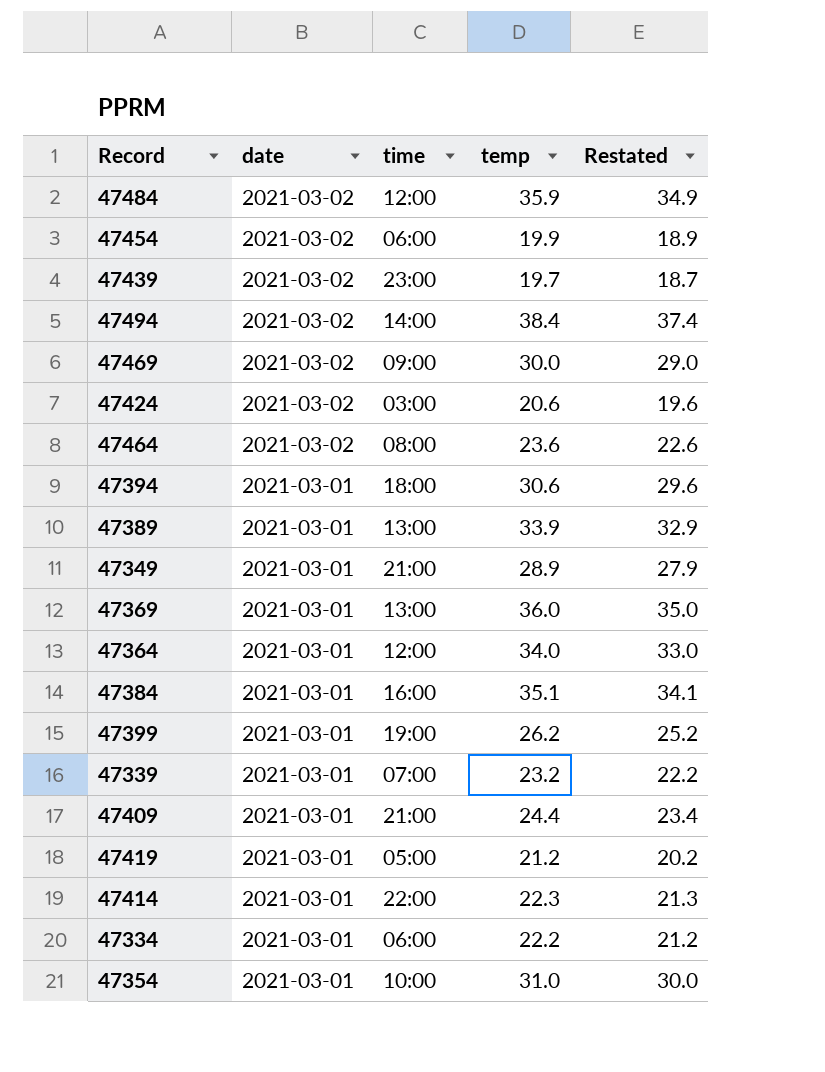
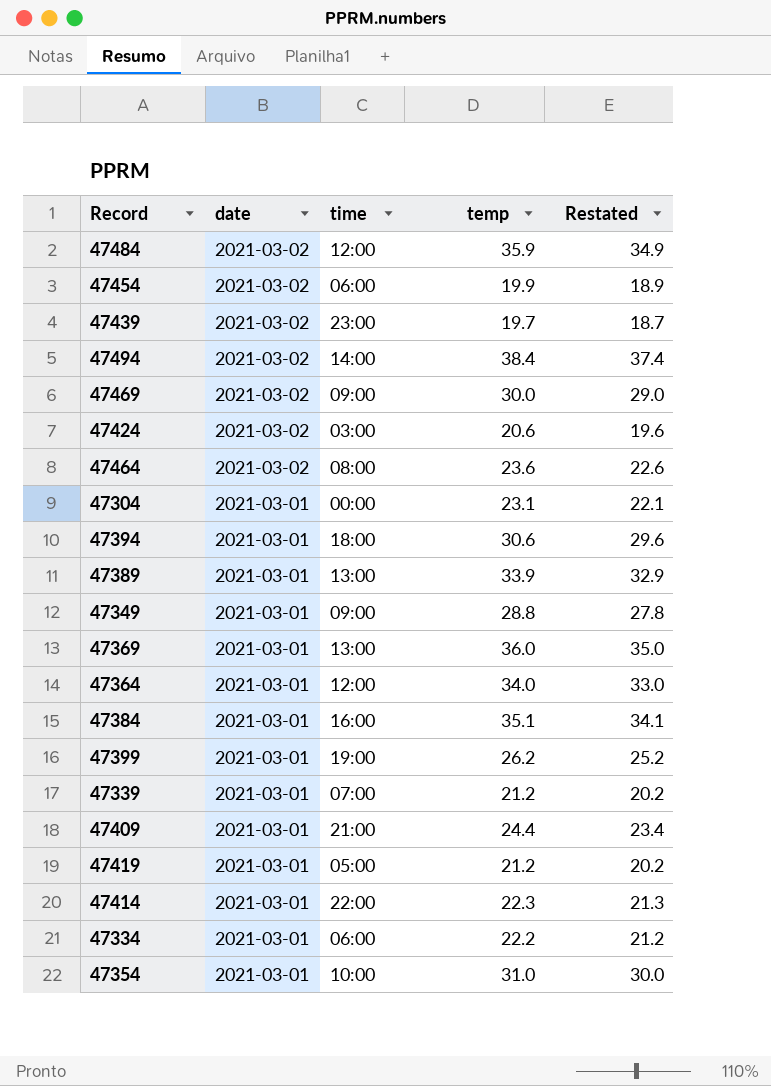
row 47304: none -> 2021-03-01 | 00:00 | 23.1 | 22.1
47349 | time: 21:00 -> 09:00
47349 | temp: 28.9 -> 28.8
47349 | Restated: 27.9 -> 27.8
47339 | temp: 23.2 -> 21.2
47339 | Restated: 22.2 -> 20.2

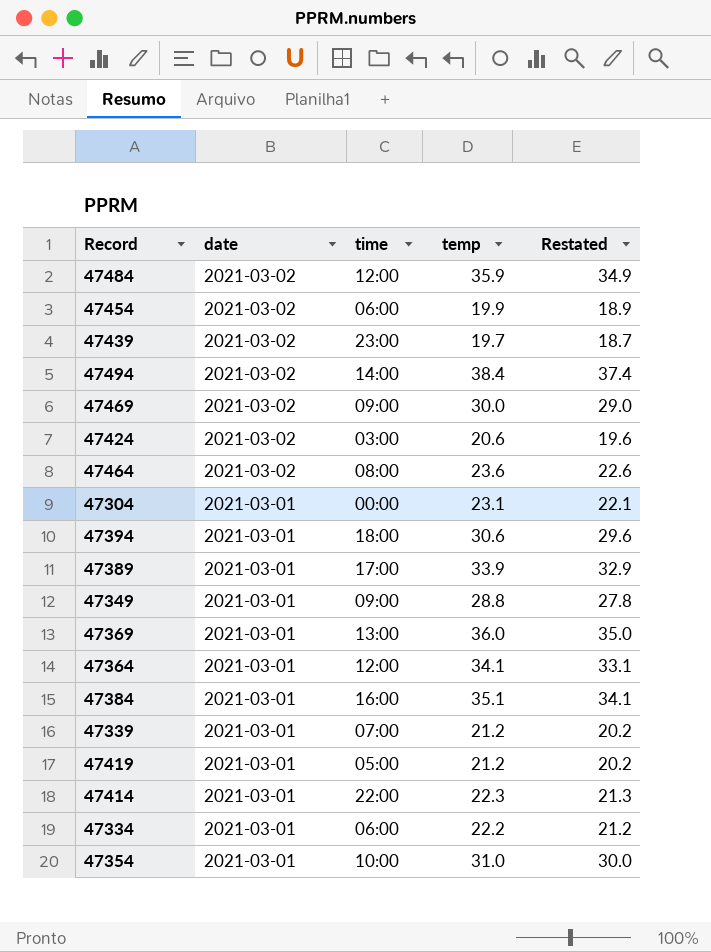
row 47399: 2021-03-01 | 19:00 | 26.2 | 25.2 -> none
row 47409: 2021-03-01 | 21:00 | 24.4 | 23.4 -> none
47389 | time: 13:00 -> 17:00
47364 | temp: 34.0 -> 34.1
47364 | Restated: 33.0 -> 33.1

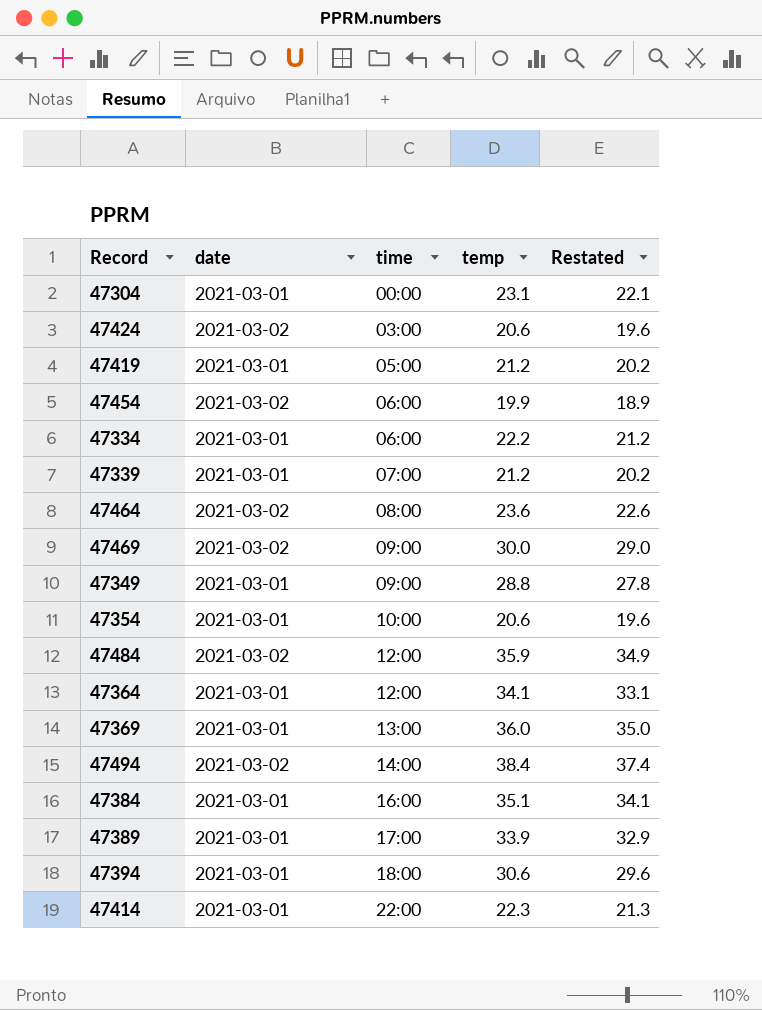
row order: date descending -> time ascending
row 47439: 2021-03-02 | 23:00 | 19.7 | 18.7 -> none
47354 | temp: 31.0 -> 20.6
47354 | Restated: 30.0 -> 19.6

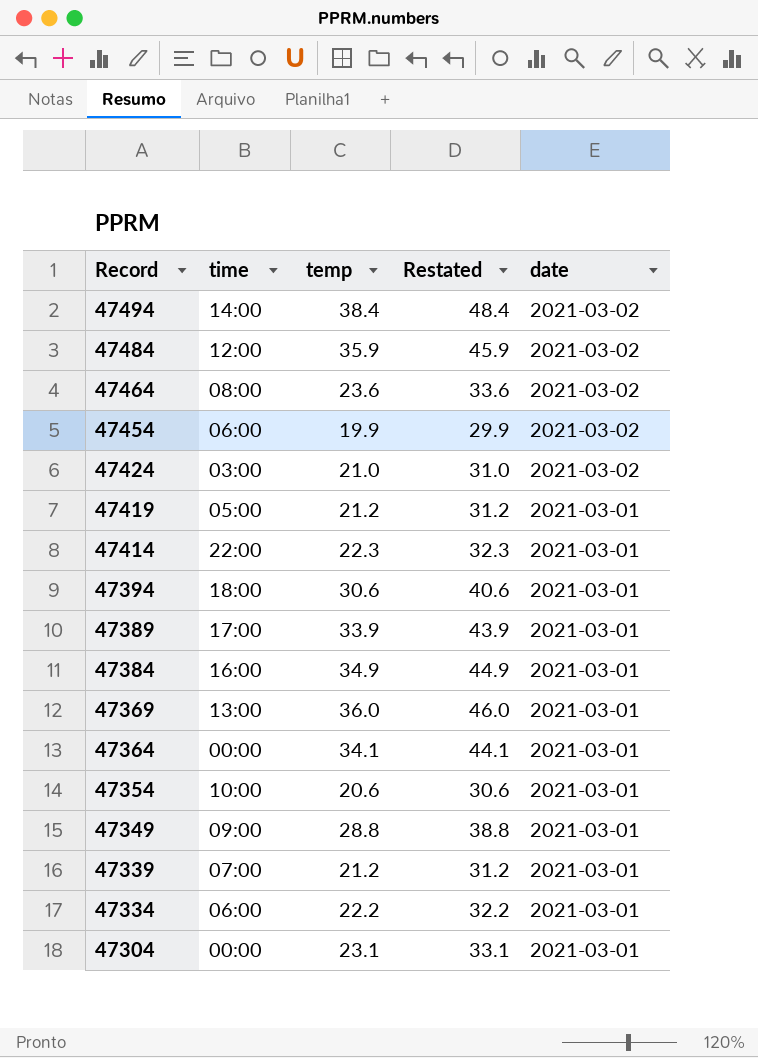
row order: time ascending -> Record descending
column Restated | formula: [temp] - 1 -> [temp] + 10
column date | position: 2 -> 5
row 47469: 2021-03-02 | 09:00 | 30.0 | 29.0 -> none
47424 | temp: 20.6 -> 21.0
47384 | temp: 35.1 -> 34.9
47364 | time: 12:00 -> 00:00

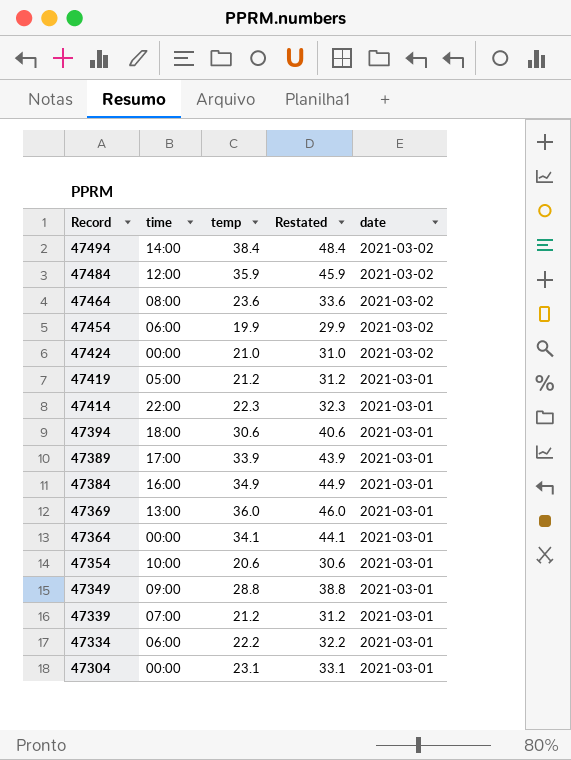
47424 | time: 03:00 -> 00:00

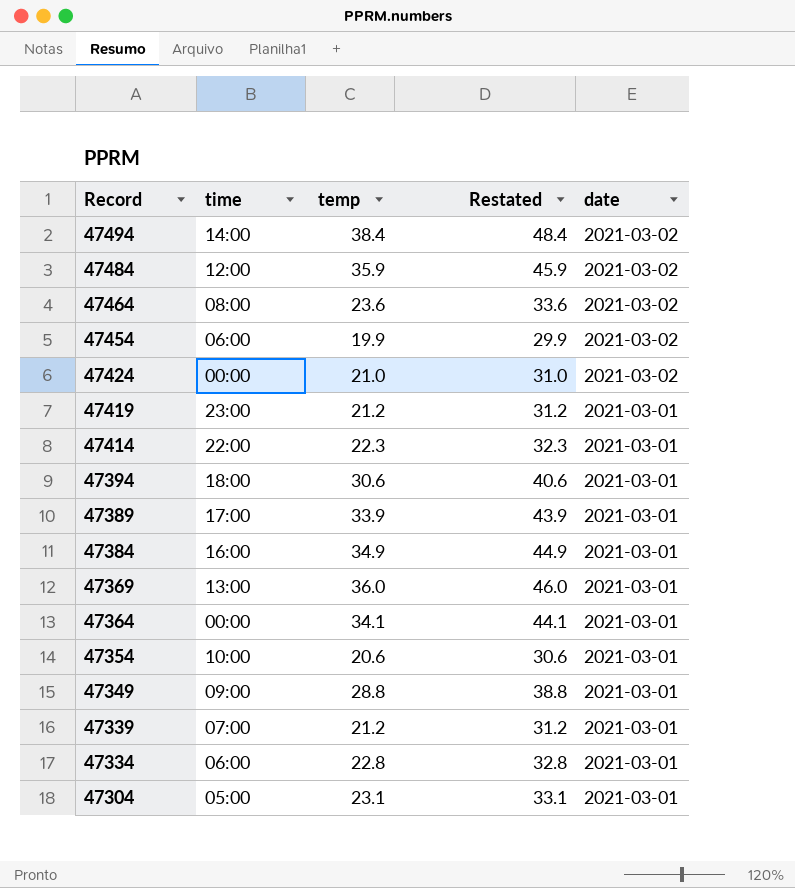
47419 | time: 05:00 -> 23:00
47334 | temp: 22.2 -> 22.8
47334 | Restated: 32.2 -> 32.8
47304 | time: 00:00 -> 05:00

